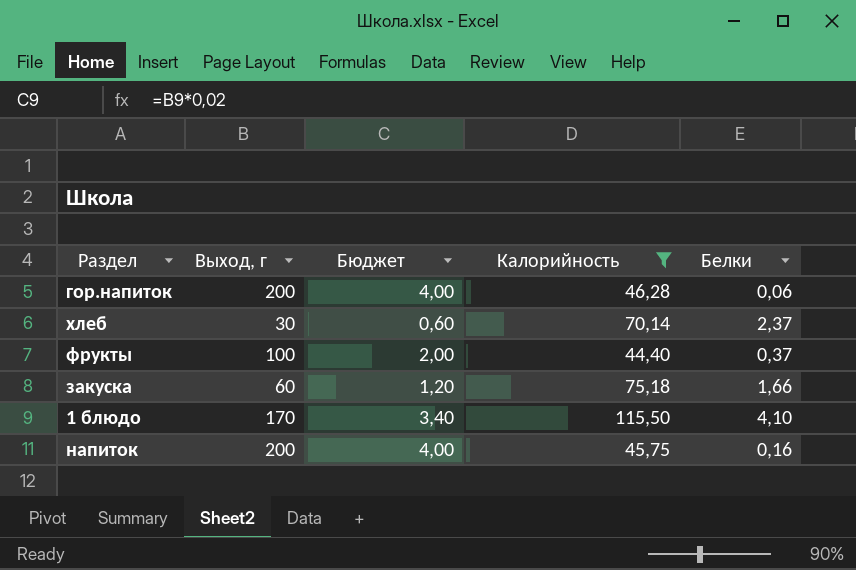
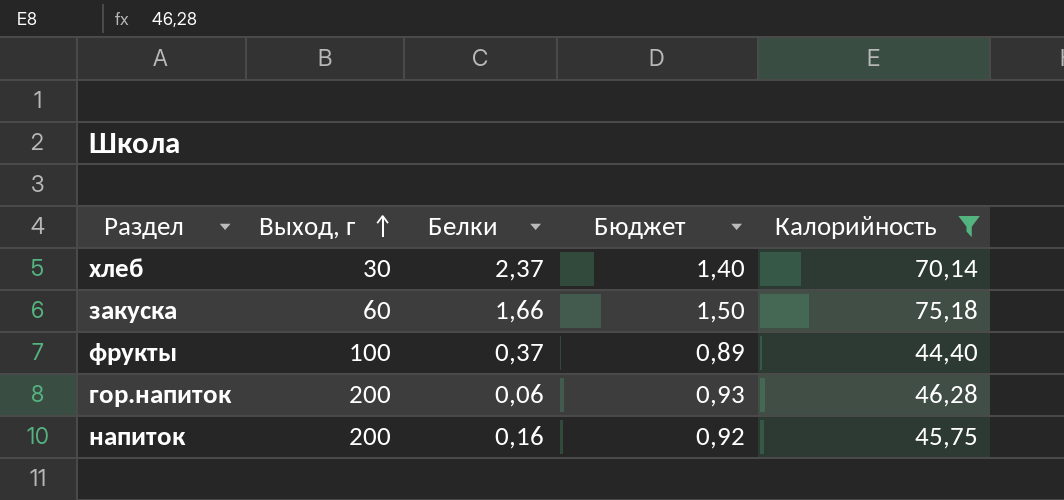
row order: none -> Выход, г ascending
column Белки | position: 5 -> 3
column Бюджет | formula: [Выход, г] * 0,02 -> [Калорийность] * 0,02
row 1 блюдо: 170 | 3,40 | 115,50 | 4,10 -> none

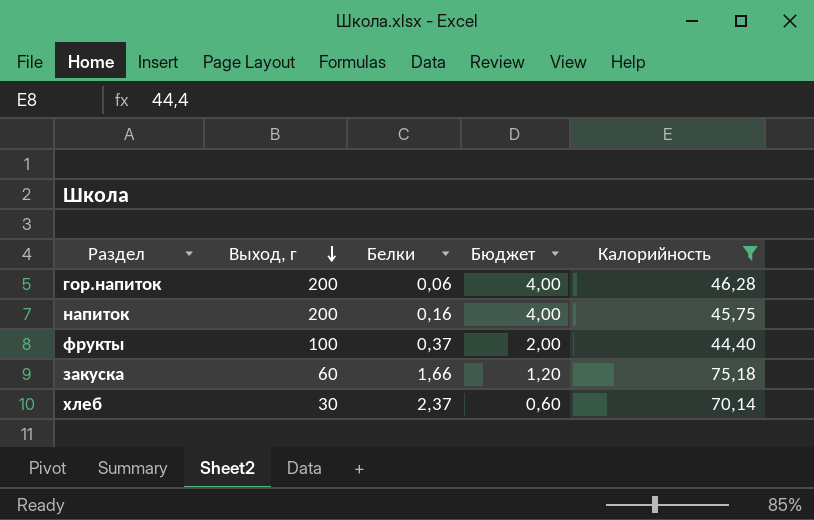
row order: Выход, г ascending -> Выход, г descending
column Бюджет | formula: [Калорийность] * 0,02 -> [Выход, г] * 0,02

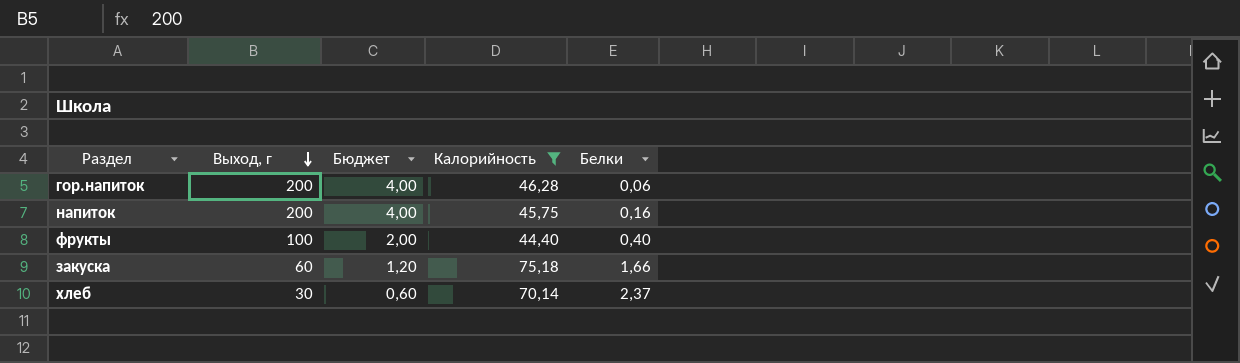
column Белки | position: 3 -> 5
фрукты | Белки: 0,37 -> 0,40

